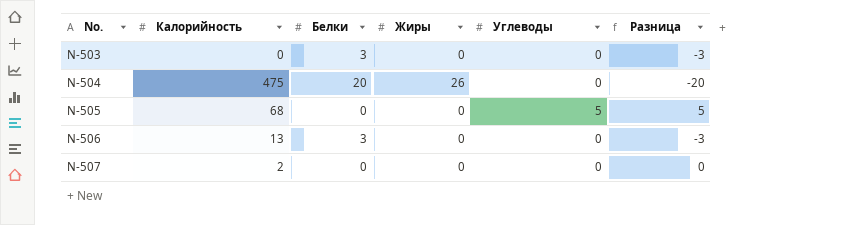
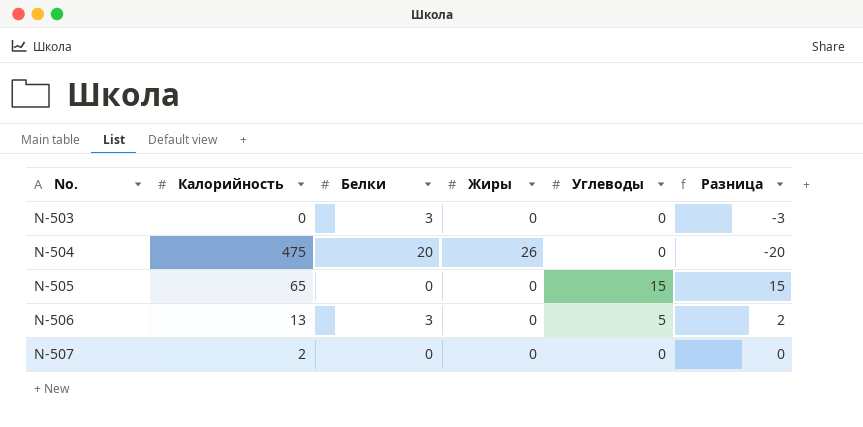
N-505 | Калорийность: 68 -> 65
N-505 | Углеводы: 5 -> 15
N-505 | Разница: 5 -> 15
N-506 | Углеводы: 0 -> 5
N-506 | Разница: -3 -> 2

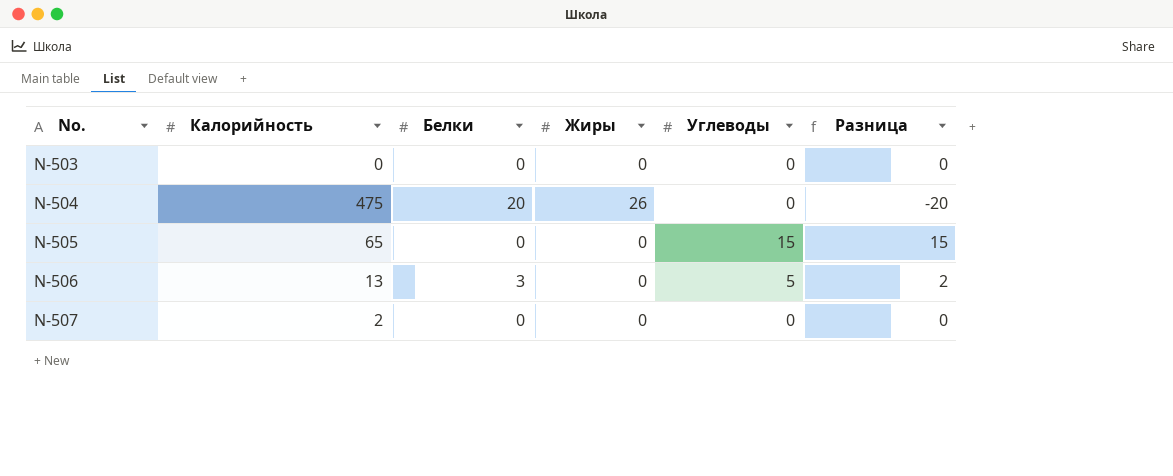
N-503 | Белки: 3 -> 0
N-503 | Разница: -3 -> 0

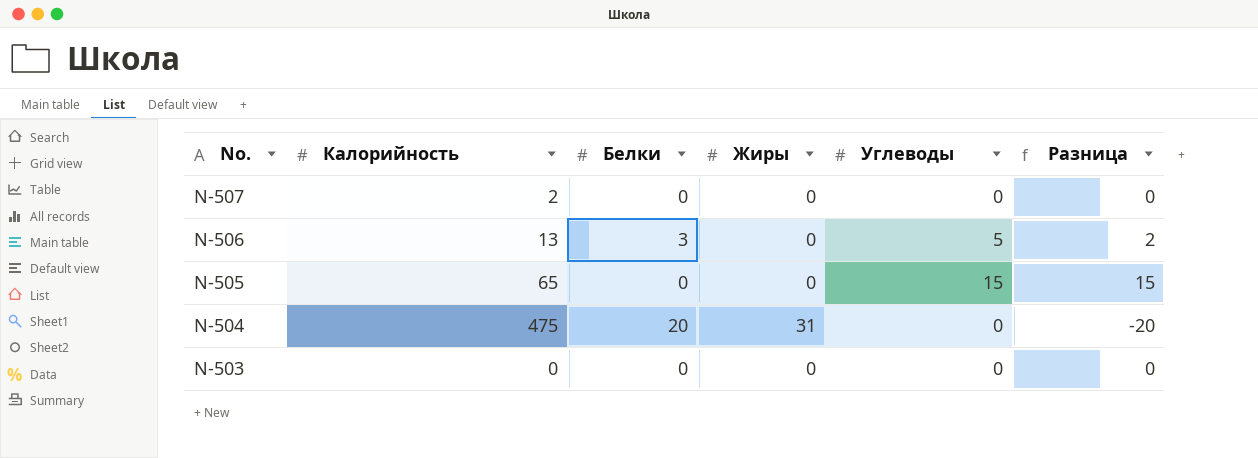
row order: No. ascending -> No. descending
N-504 | Жиры: 26 -> 31

